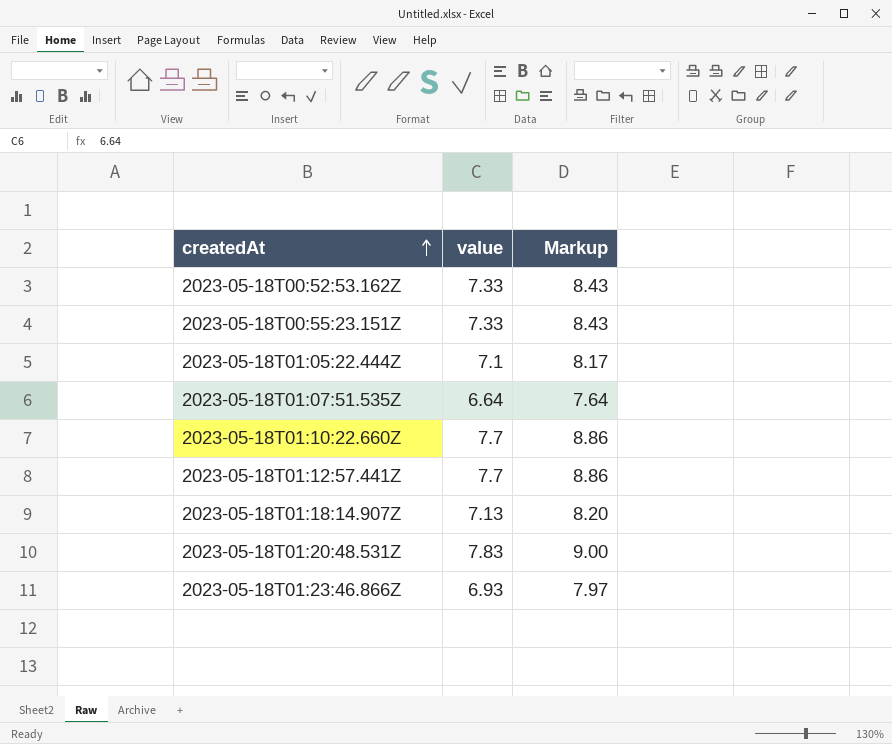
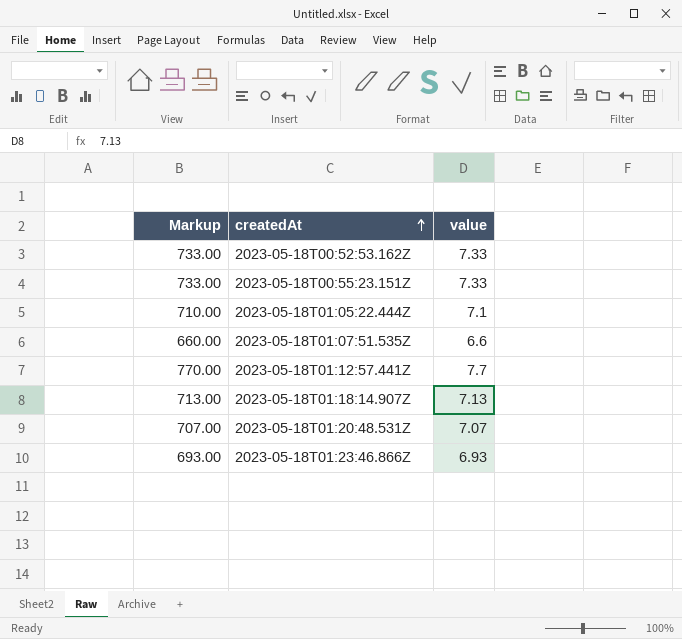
column Markup | formula: [value] * 1.15 -> [value] * 100
column Markup | position: 3 -> 1
row 2023-05-18T01:10:22.660Z: 7.7 | 8.86 -> none
2023-05-18T01:07:51.535Z | value: 6.64 -> 6.6
2023-05-18T01:20:48.531Z | value: 7.83 -> 7.07

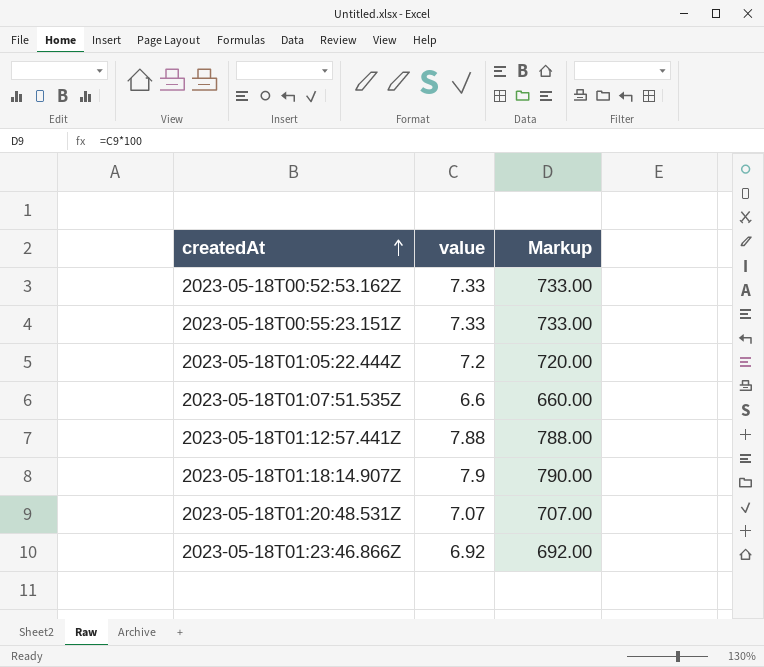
column Markup | position: 1 -> 3
2023-05-18T01:05:22.444Z | value: 7.1 -> 7.2
2023-05-18T01:05:22.444Z | Markup: 710.00 -> 720.00
2023-05-18T01:12:57.441Z | value: 7.7 -> 7.88
2023-05-18T01:12:57.441Z | Markup: 770.00 -> 788.00
2023-05-18T01:18:14.907Z | value: 7.13 -> 7.9
2023-05-18T01:18:14.907Z | Markup: 713.00 -> 790.00
2023-05-18T01:23:46.866Z | value: 6.93 -> 6.92
2023-05-18T01:23:46.866Z | Markup: 693.00 -> 692.00

